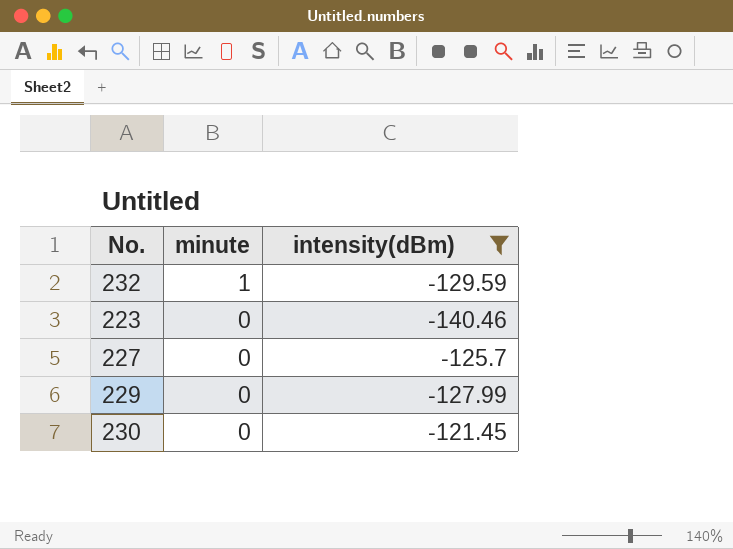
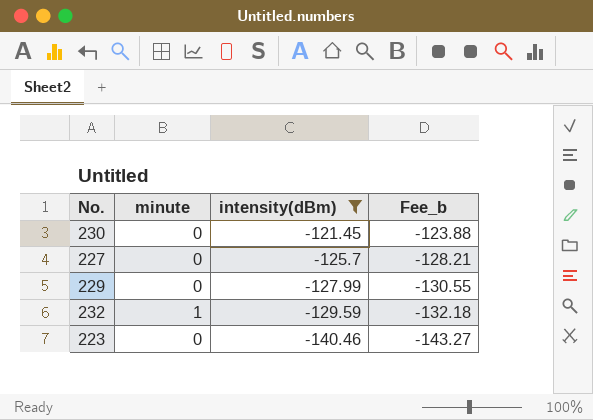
row order: minute descending -> intensity(dBm) descending
column Fee_b | formula: none -> [intensity(dBm)] * 1.02

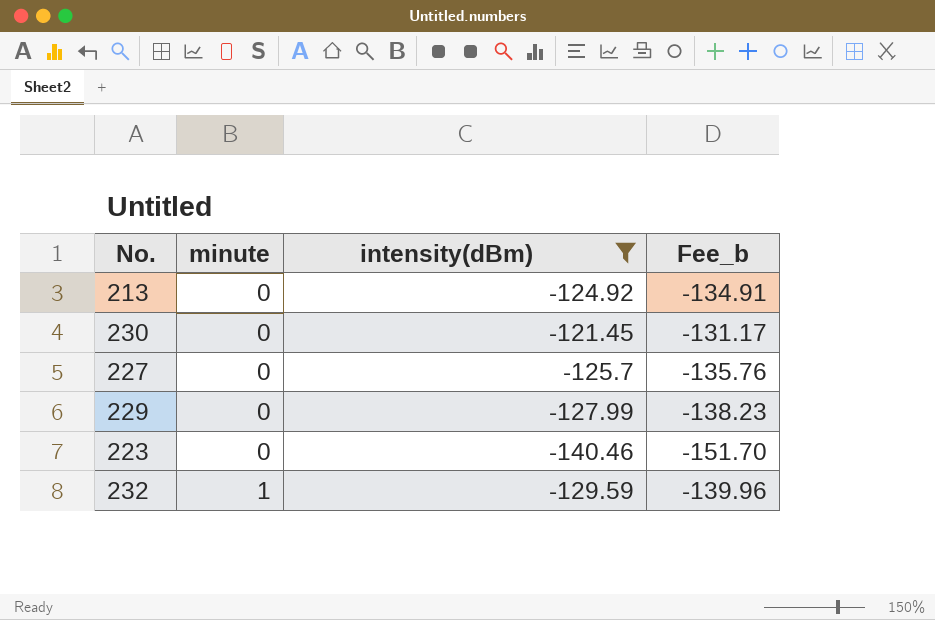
row order: intensity(dBm) descending -> minute ascending
column Fee_b | formula: [intensity(dBm)] * 1.02 -> [intensity(dBm)] * 1.08
row 213: none -> 0 | -124.92 | -134.91

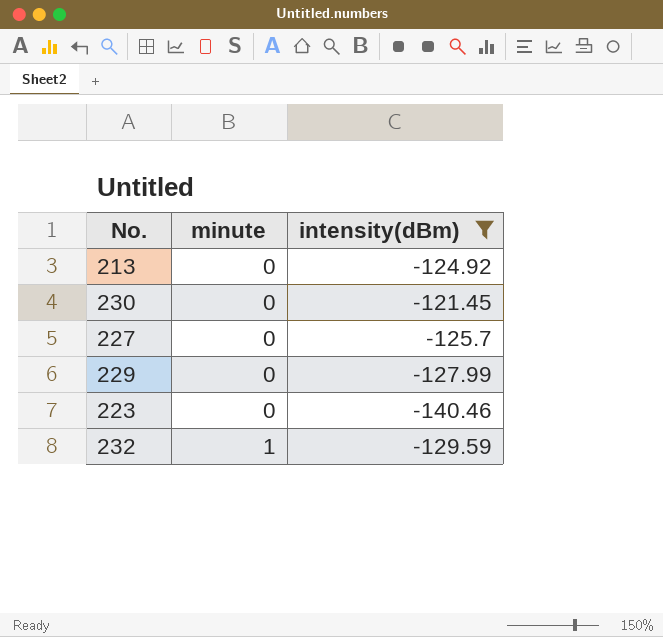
column Fee_b | formula: [intensity(dBm)] * 1.08 -> none

